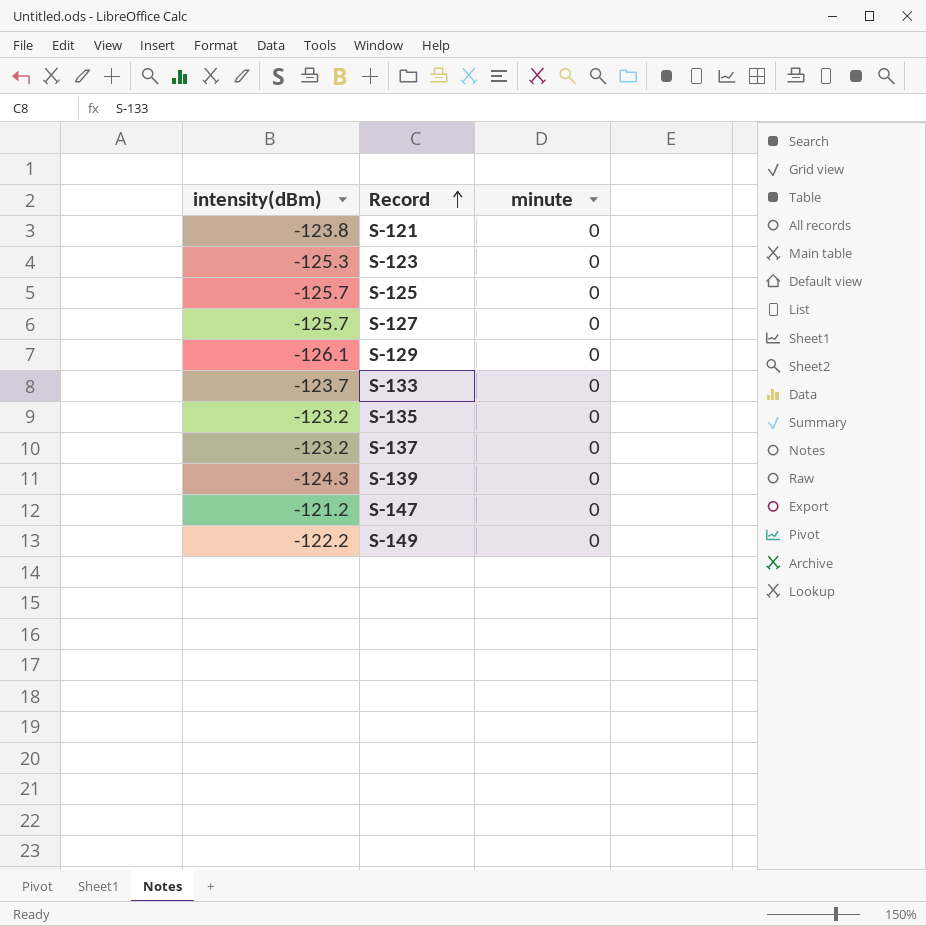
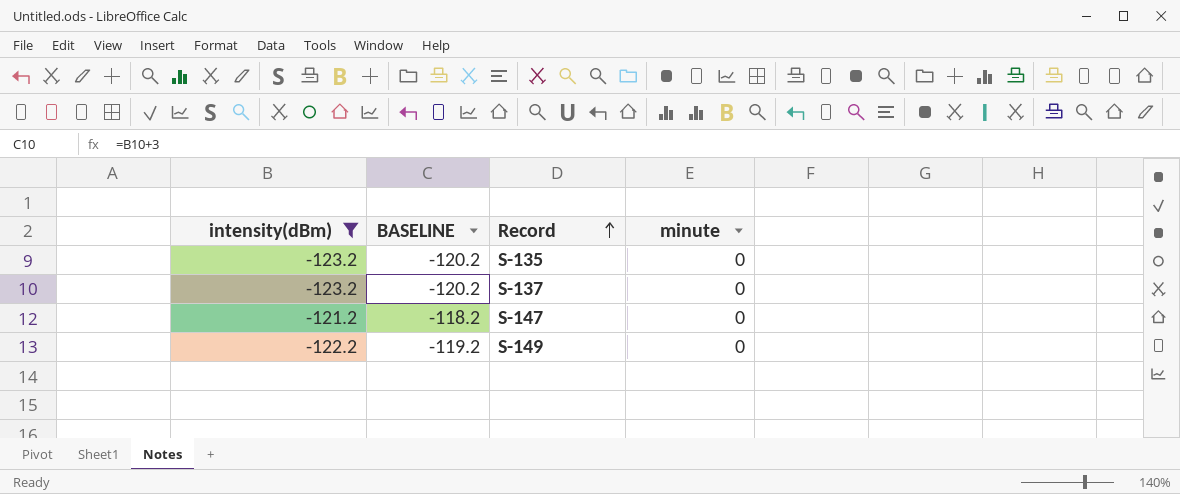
filter: none -> intensity(dBm) >= -123.2
column BASELINE | formula: none -> [intensity(dBm)] + 3

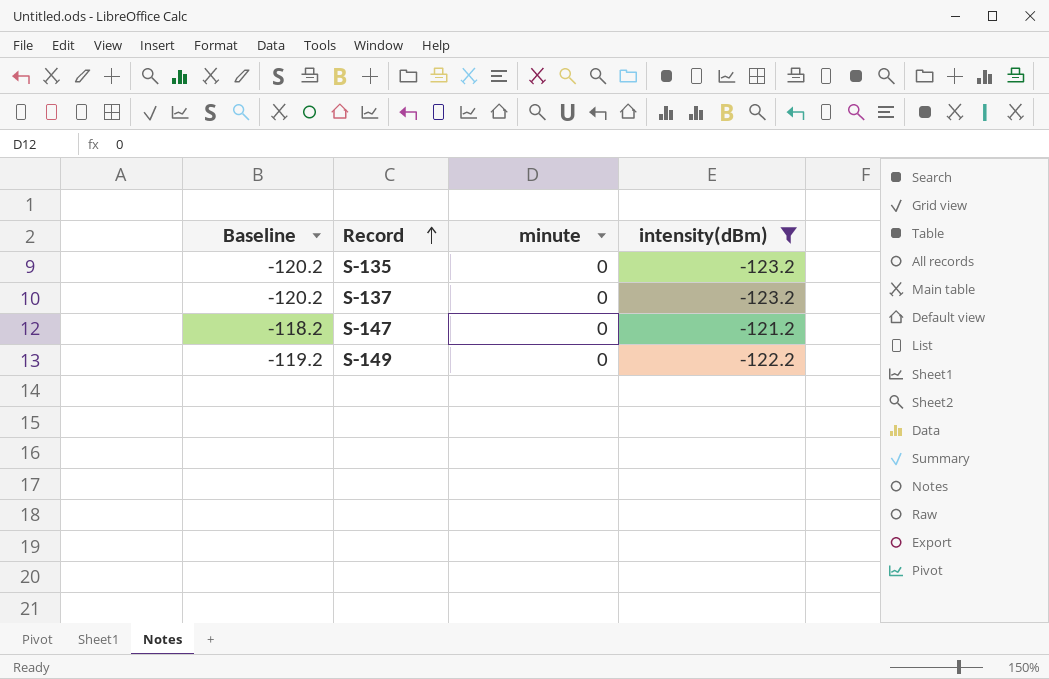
column name: BASELINE -> Baseline
column intensity(dBm) | position: 1 -> 4

